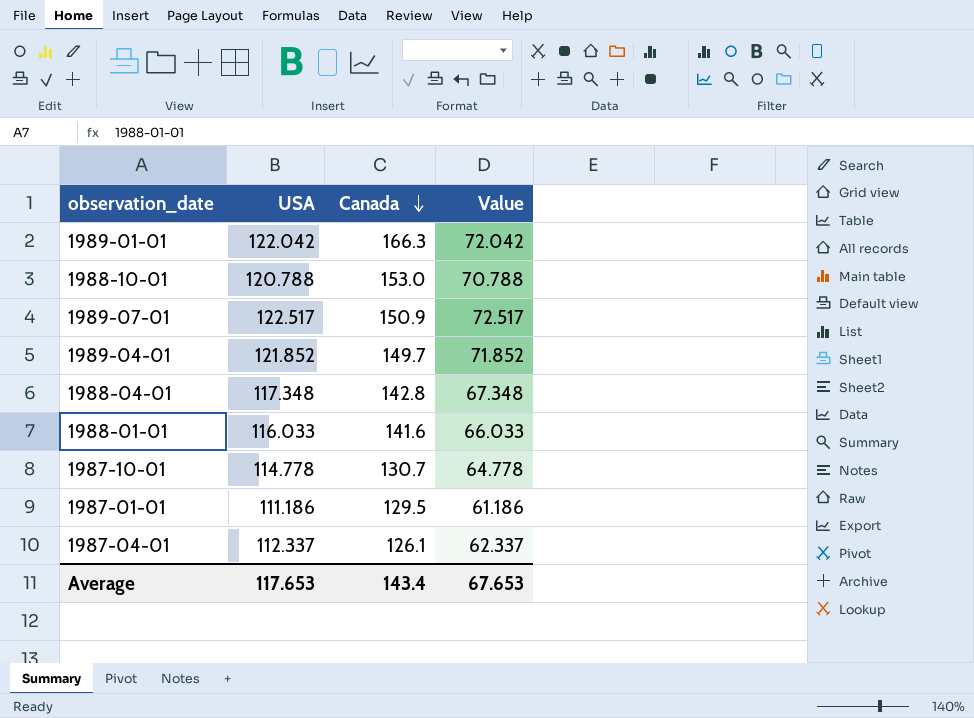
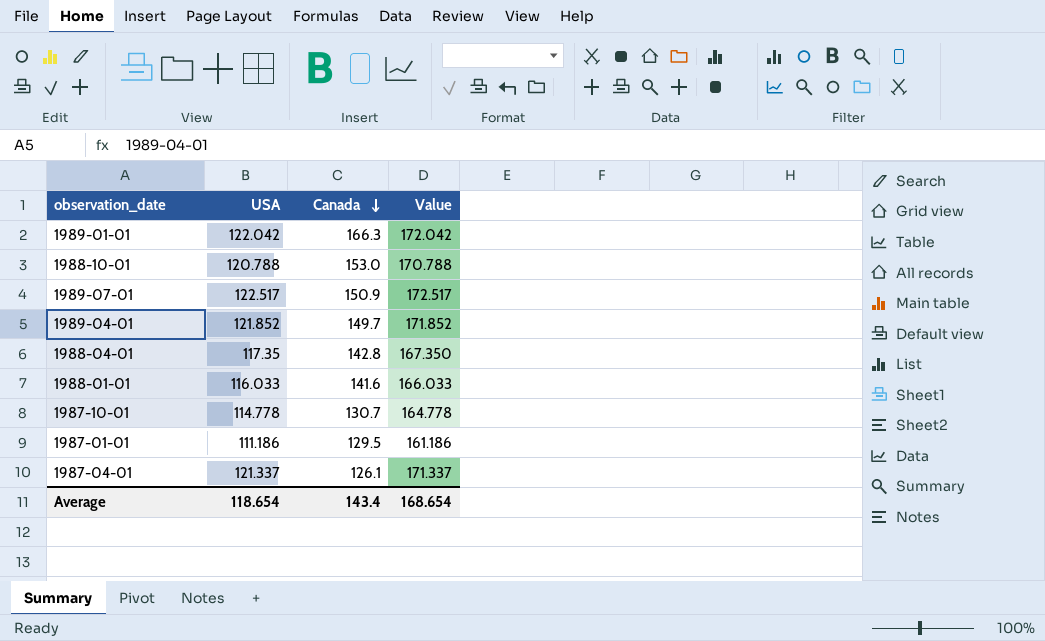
column Value | formula: [USA] - 50 -> [USA] + 50
1988-04-01 | USA: 117.348 -> 117.35
1987-04-01 | USA: 112.337 -> 121.337
Average | USA: 117.653 -> 118.654
Average | Value: 67.653 -> 168.654

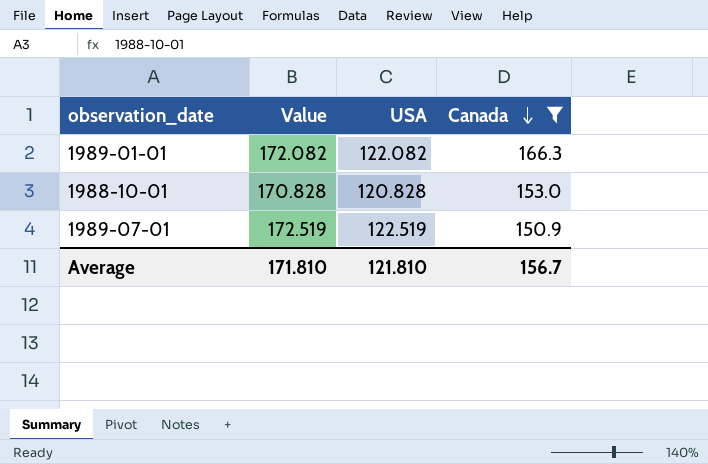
filter: none -> Canada >= 150.9
column Value | position: 4 -> 2
1989-01-01 | Value: 172.042 -> 172.082
1989-01-01 | USA: 122.042 -> 122.082
1988-10-01 | Value: 170.788 -> 170.828
1988-10-01 | USA: 120.788 -> 120.828
1989-07-01 | Value: 172.517 -> 172.519
1989-07-01 | USA: 122.517 -> 122.519
Average | Value: 168.654 -> 171.810
Average | USA: 118.654 -> 121.810
Average | Canada: 143.4 -> 156.7

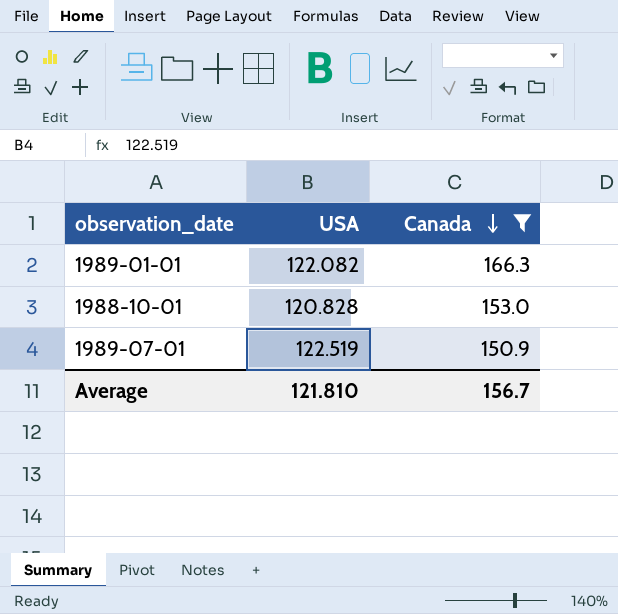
column Value | formula: [USA] + 50 -> none

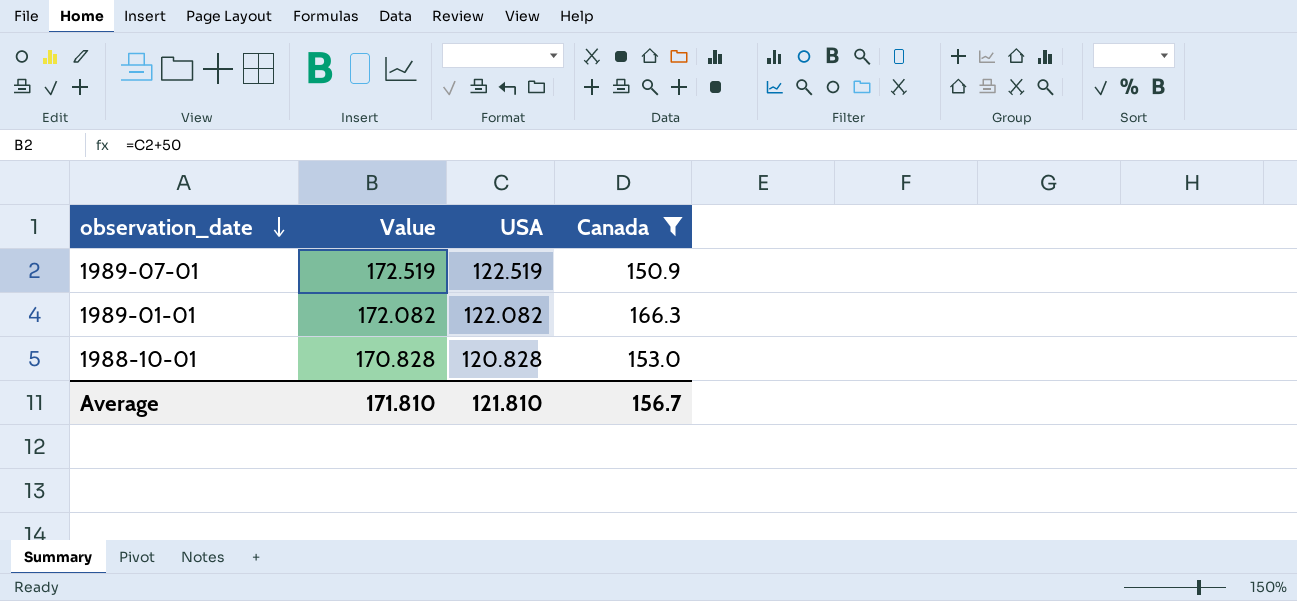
row order: Canada descending -> observation_date descending
column Value | formula: none -> [USA] + 50

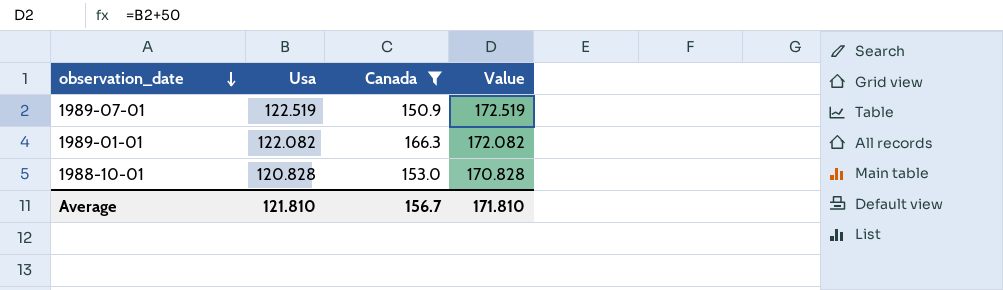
column name: USA -> Usa
column Value | position: 2 -> 4

